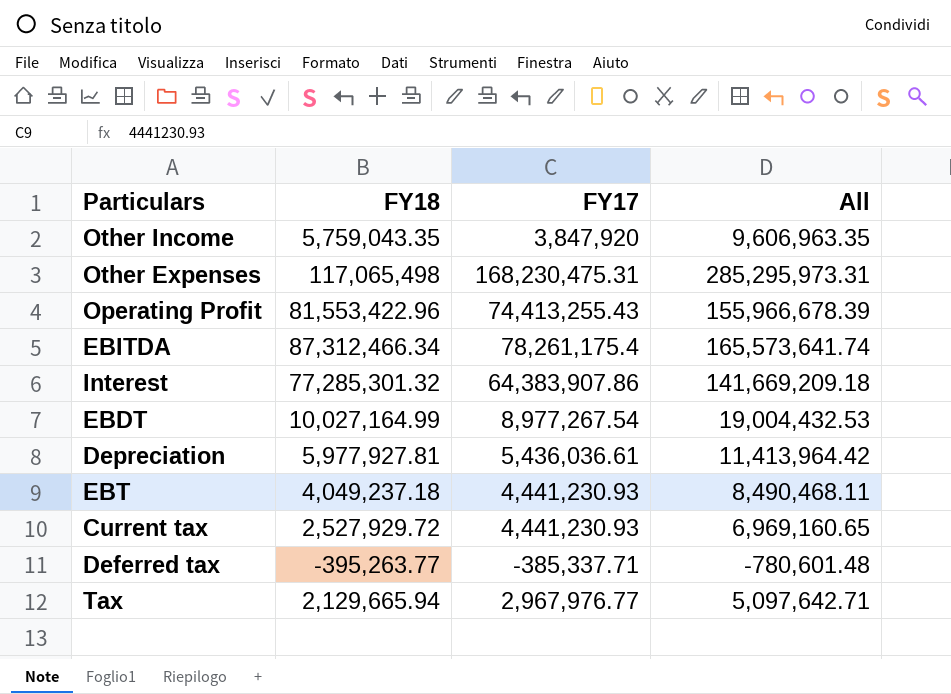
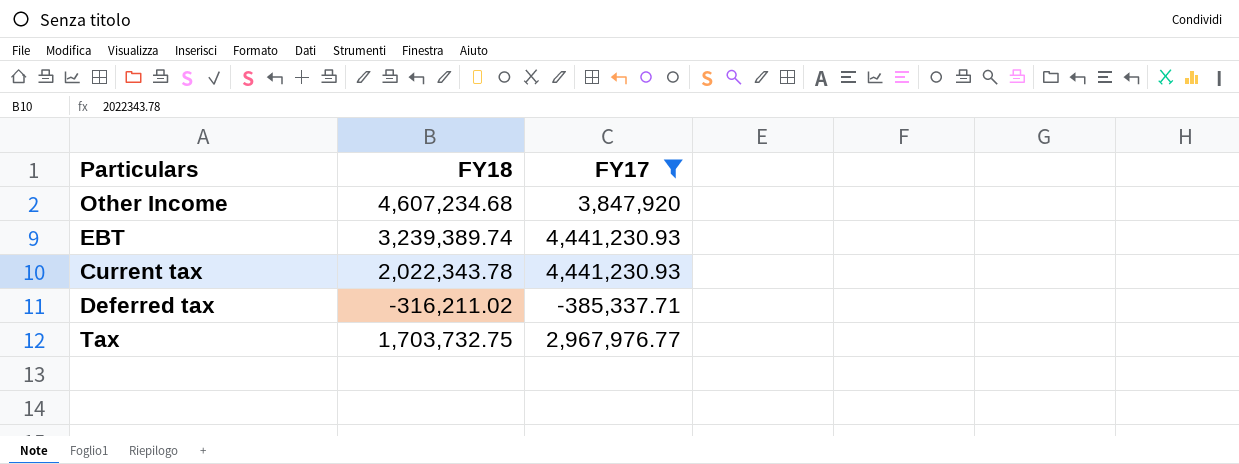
filter: none -> FY17 <= 4,441,230.93
column All | formula: [FY18] + [FY17] -> none
Other Income | FY18: 5,759,043.35 -> 4,607,234.68
EBT | FY18: 4,049,237.18 -> 3,239,389.74
Current tax | FY18: 2,527,929.72 -> 2,022,343.78
Deferred tax | FY18: -395,263.77 -> -316,211.02
Tax | FY18: 2,129,665.94 -> 1,703,732.75

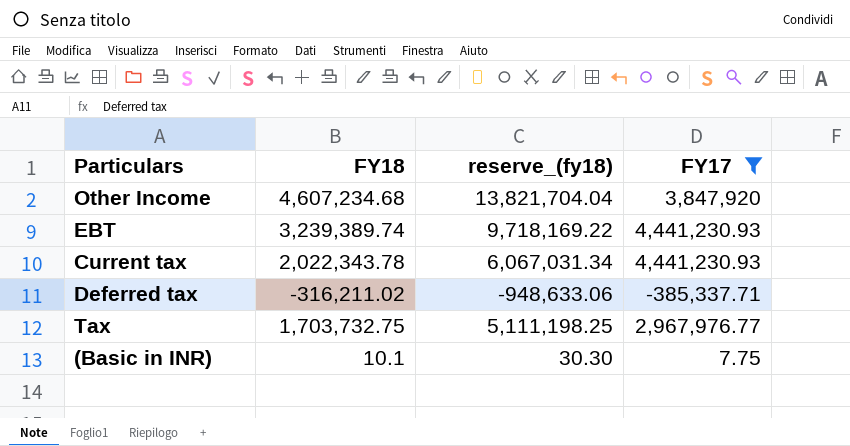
column reserve_(fy18) | formula: none -> [FY18] * 3
row (Basic in INR): none -> 10.1 | 30.30 | 7.75

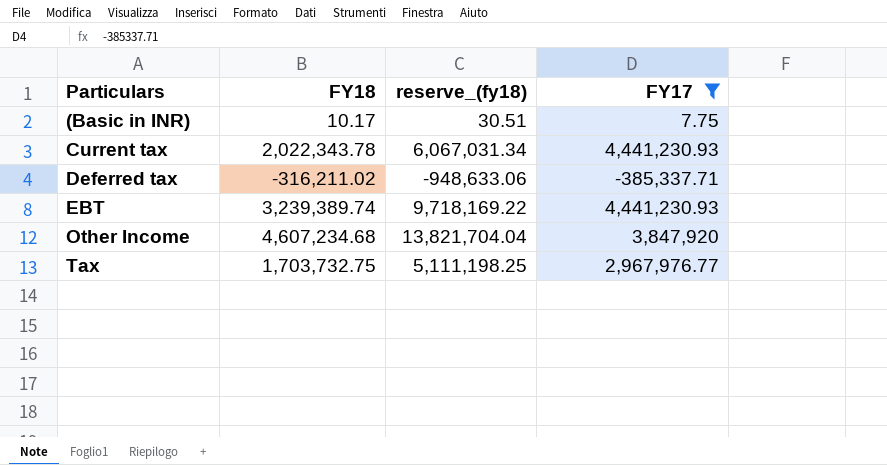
row order: none -> Particulars ascending
(Basic in INR) | FY18: 10.1 -> 10.17
(Basic in INR) | reserve_(fy18): 30.30 -> 30.51

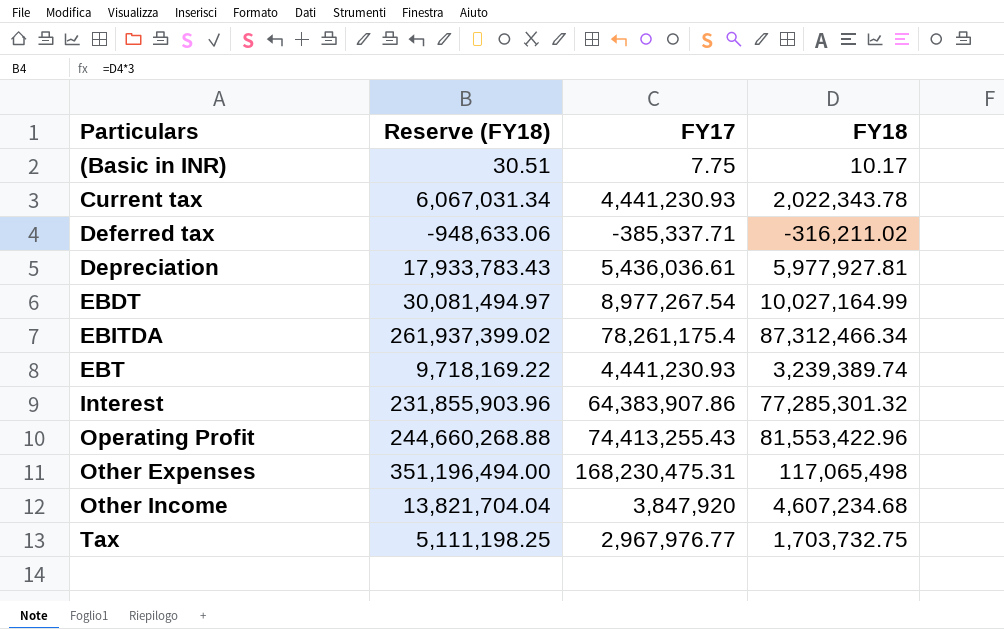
filter: FY17 <= 4,441,230.93 -> none
column name: reserve_(fy18) -> Reserve (FY18)
column FY18 | position: 2 -> 4

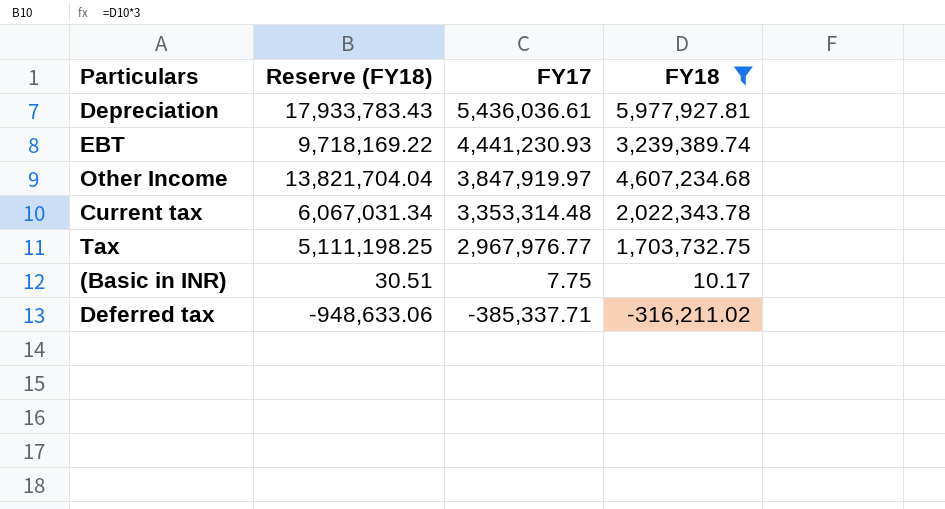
filter: none -> FY18 <= 5,977,927.81
row order: Particulars ascending -> FY17 descending
Other Income | FY17: 3,847,920 -> 3,847,919.97
Current tax | FY17: 4,441,230.93 -> 3,353,314.48

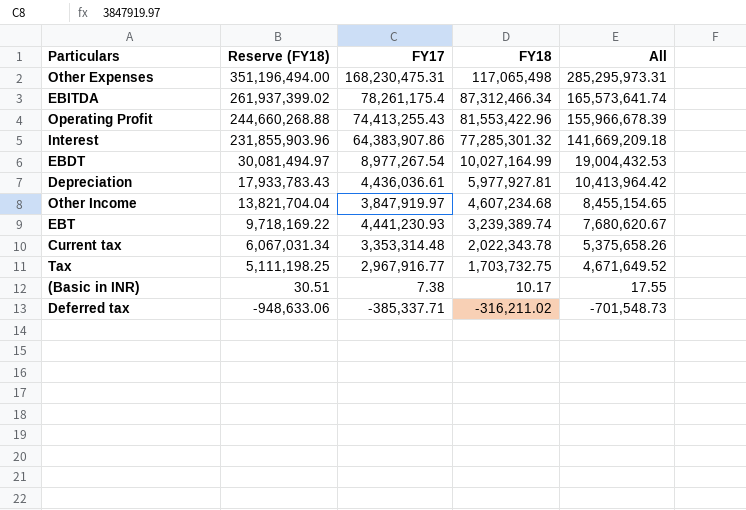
filter: FY18 <= 5,977,927.81 -> none
row order: FY17 descending -> Reserve (FY18) descending
column All | formula: none -> [FY17] + [FY18]
Depreciation | FY17: 5,436,036.61 -> 4,436,036.61
Tax | FY17: 2,967,976.77 -> 2,967,916.77
(Basic in INR) | FY17: 7.75 -> 7.38

